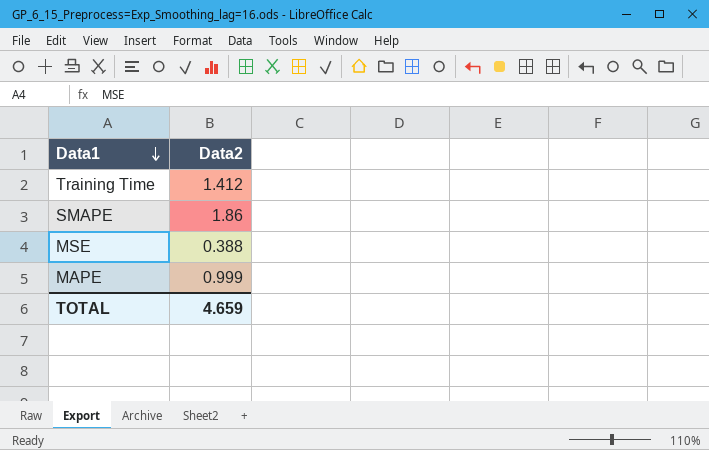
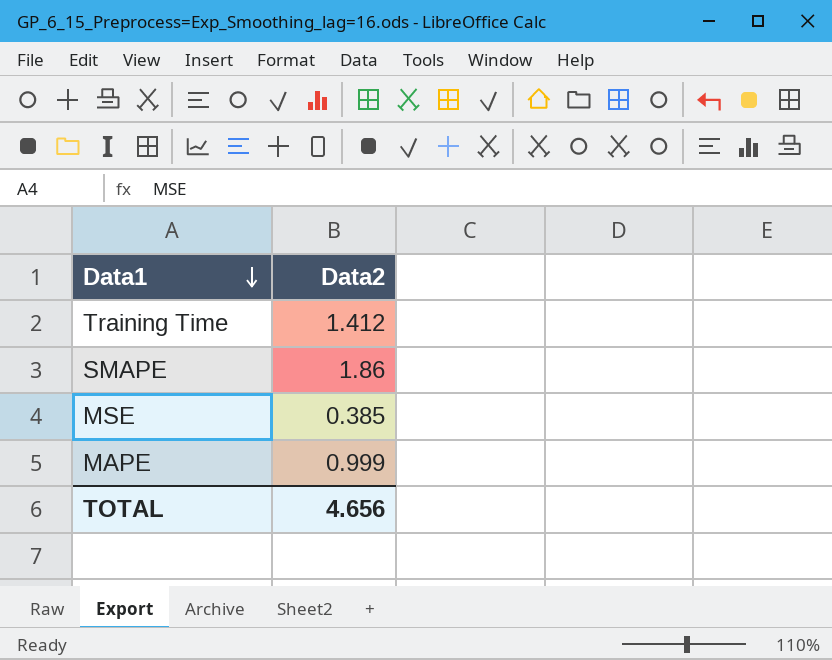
MSE | Data2: 0.388 -> 0.385
TOTAL | Data2: 4.659 -> 4.656

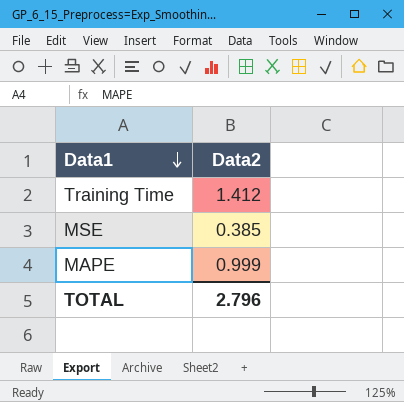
row SMAPE: 1.86 -> none
TOTAL | Data2: 4.656 -> 2.796

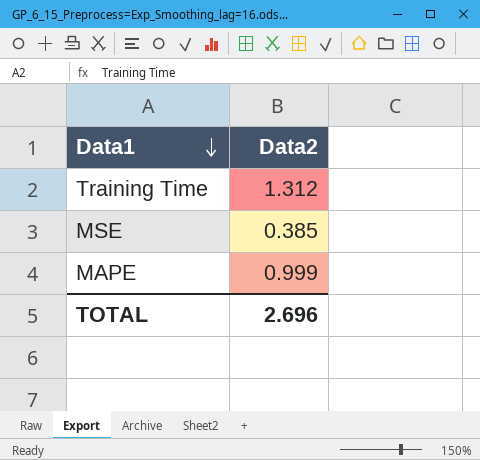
Training Time | Data2: 1.412 -> 1.312
TOTAL | Data2: 2.796 -> 2.696

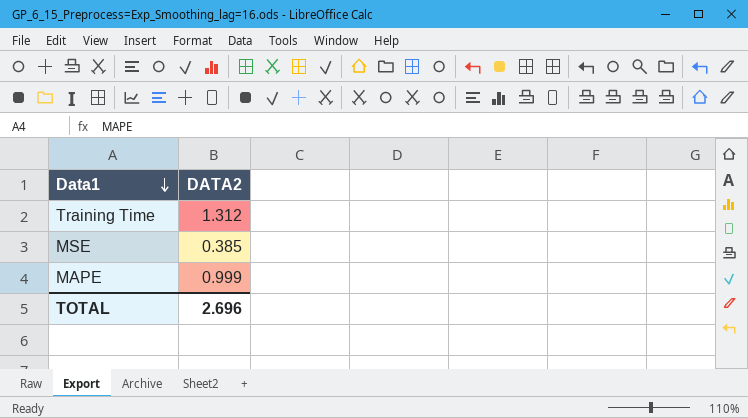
column name: Data2 -> DATA2

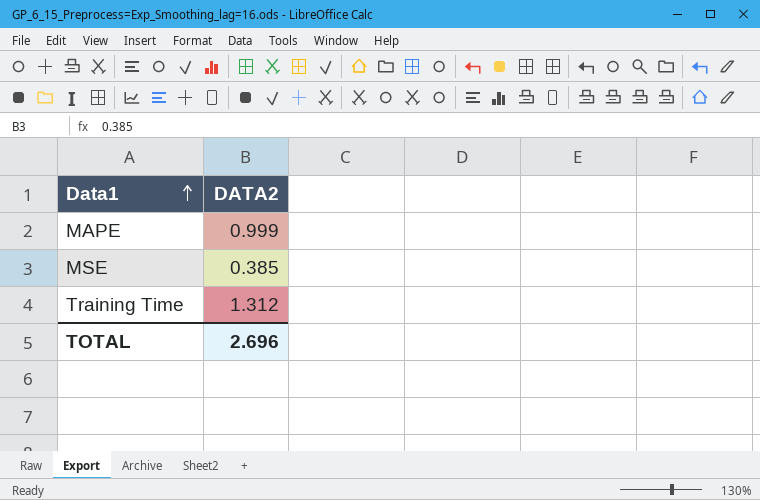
row order: Data1 descending -> Data1 ascending

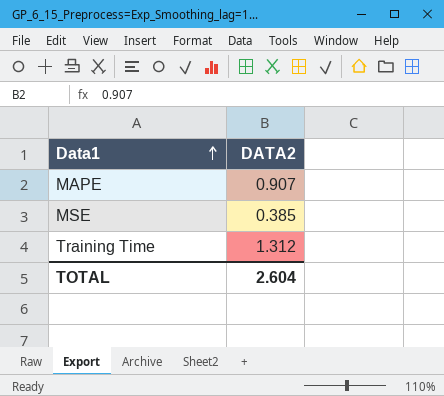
MAPE | DATA2: 0.999 -> 0.907
TOTAL | DATA2: 2.696 -> 2.604

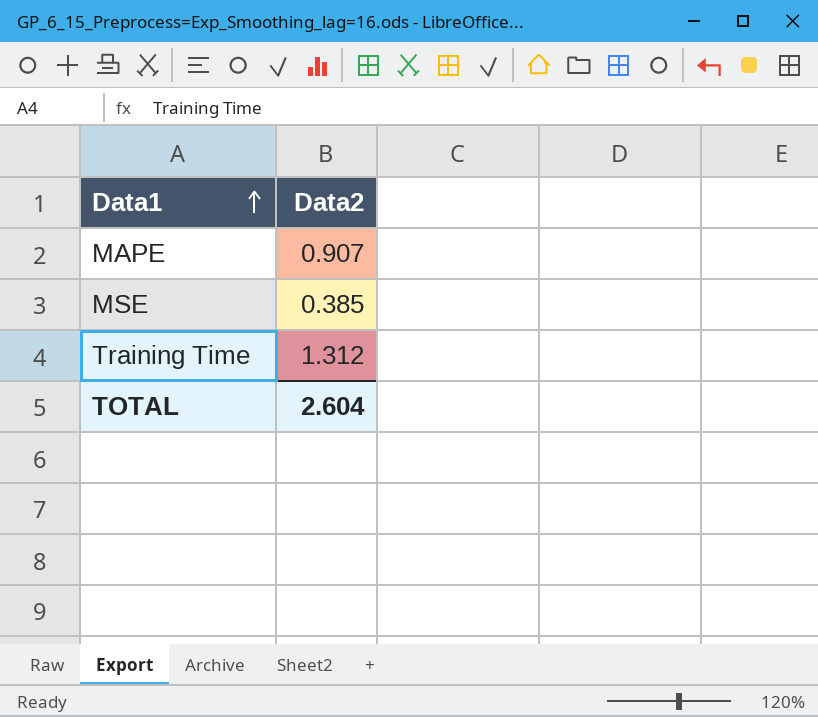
column name: DATA2 -> Data2

